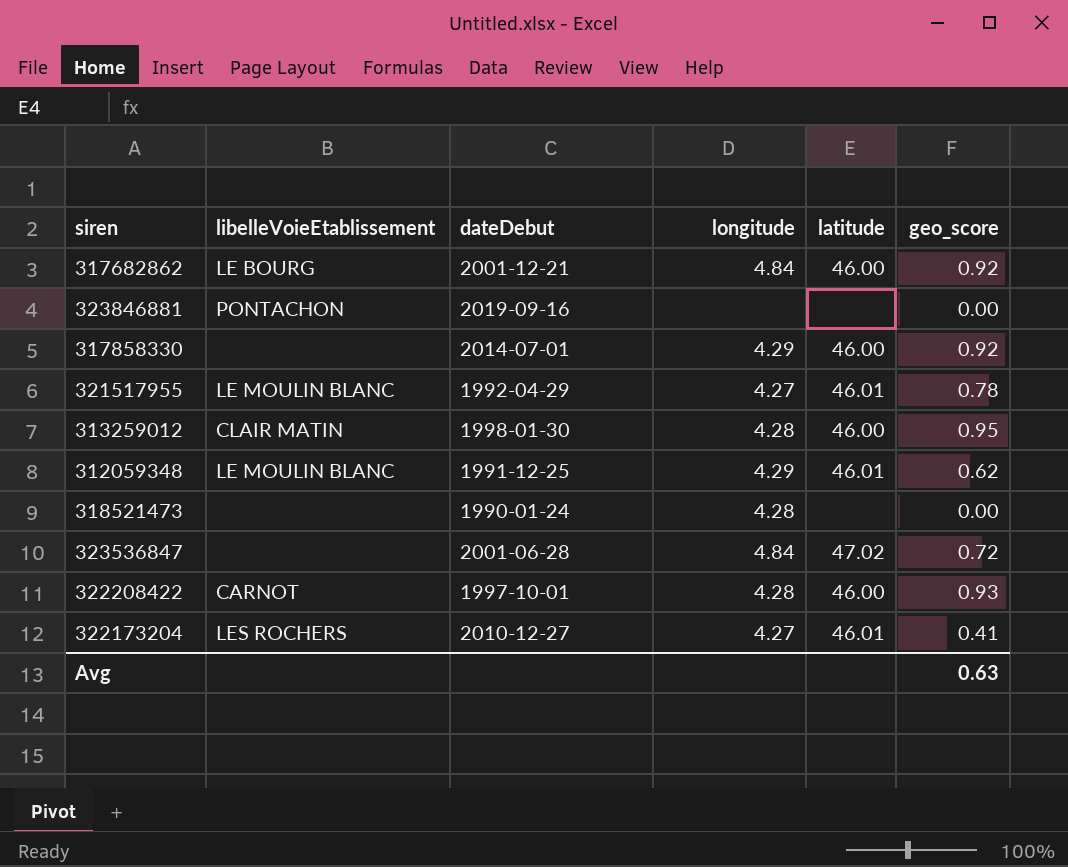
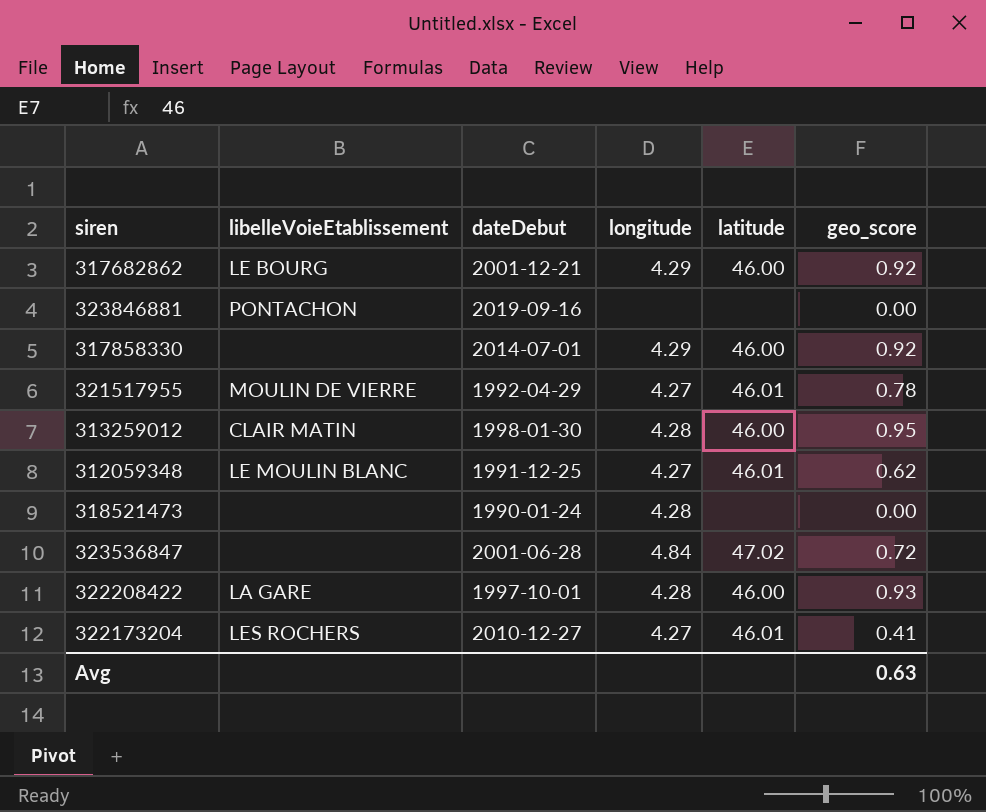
317682862 | longitude: 4.84 -> 4.29
321517955 | libelleVoieEtablissement: LE MOULIN BLANC -> MOULIN DE VIERRE
312059348 | longitude: 4.29 -> 4.27
322208422 | libelleVoieEtablissement: CARNOT -> LA GARE

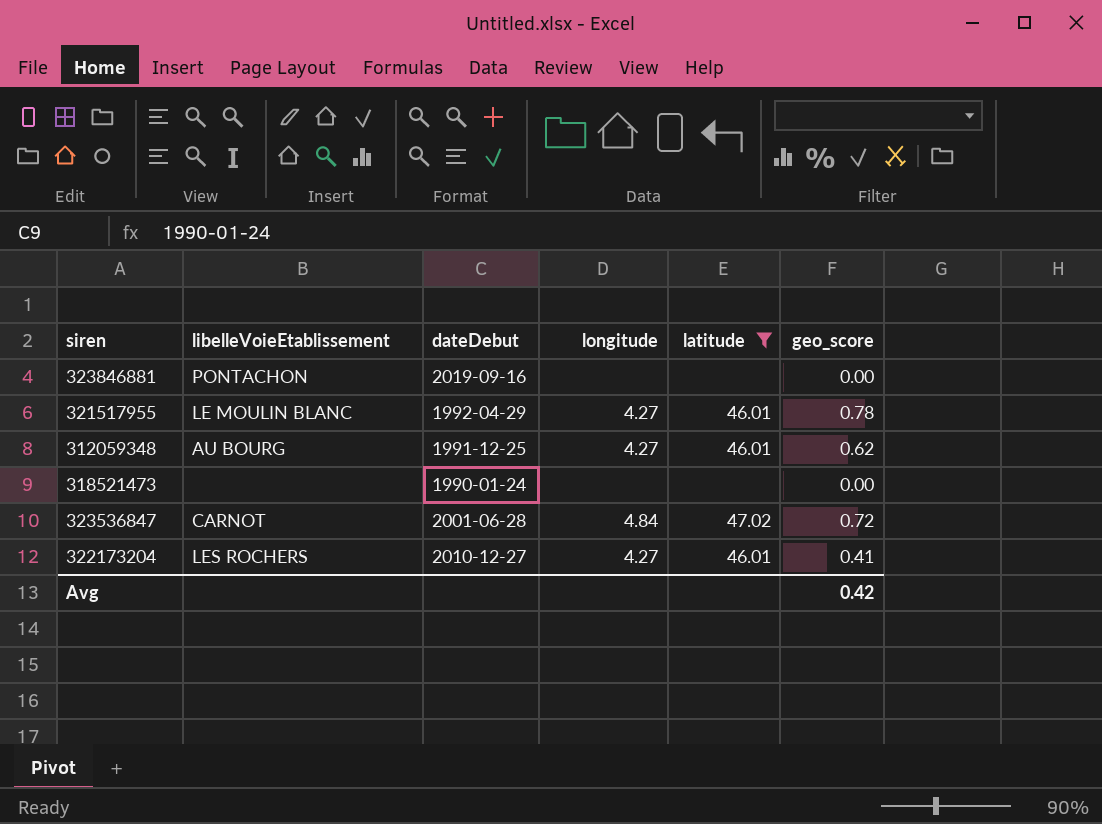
filter: none -> latitude != 46.00
321517955 | libelleVoieEtablissement: MOULIN DE VIERRE -> LE MOULIN BLANC
312059348 | libelleVoieEtablissement: LE MOULIN BLANC -> AU BOURG
318521473 | longitude: 4.28 -> none
323536847 | libelleVoieEtablissement: none -> CARNOT
Avg | geo_score: 0.63 -> 0.42

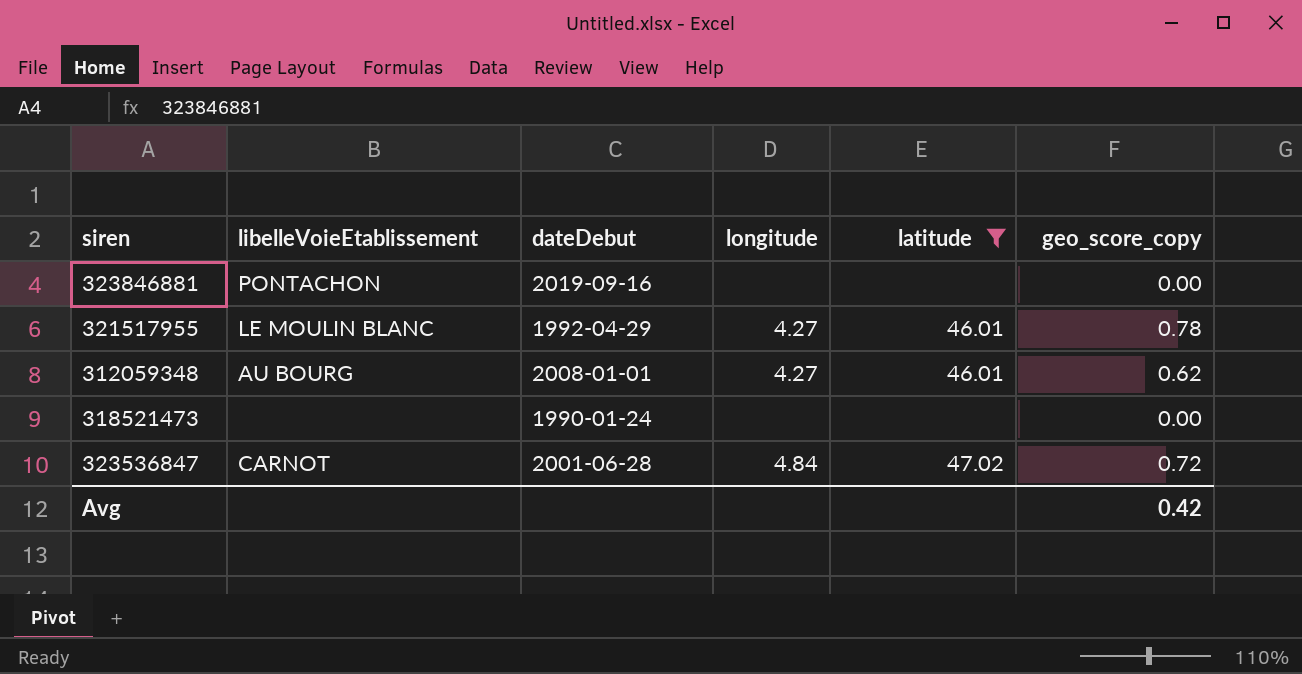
column name: geo_score -> geo_score_copy
row 322173204: LES ROCHERS | 2010-12-27 | 4.27 | 46.01 | 0.41 -> none
312059348 | dateDebut: 1991-12-25 -> 2008-01-01

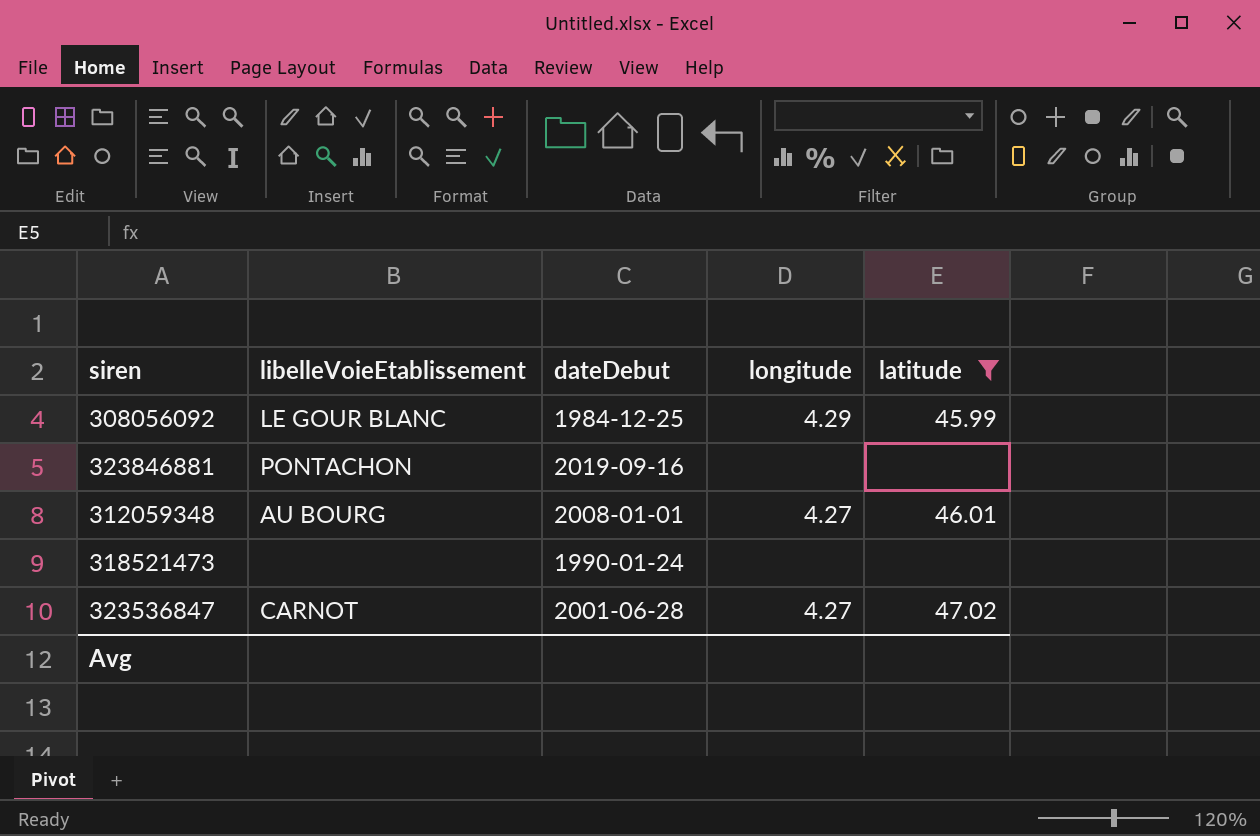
column geo_score_copy | position: 6 -> none
row 321517955: LE MOULIN BLANC | 1992-04-29 | 4.27 | 46.01 | 0.78 -> none
row 308056092: none -> LE GOUR BLANC | 1984-12-25 | 4.29 | 45.99
323536847 | longitude: 4.84 -> 4.27

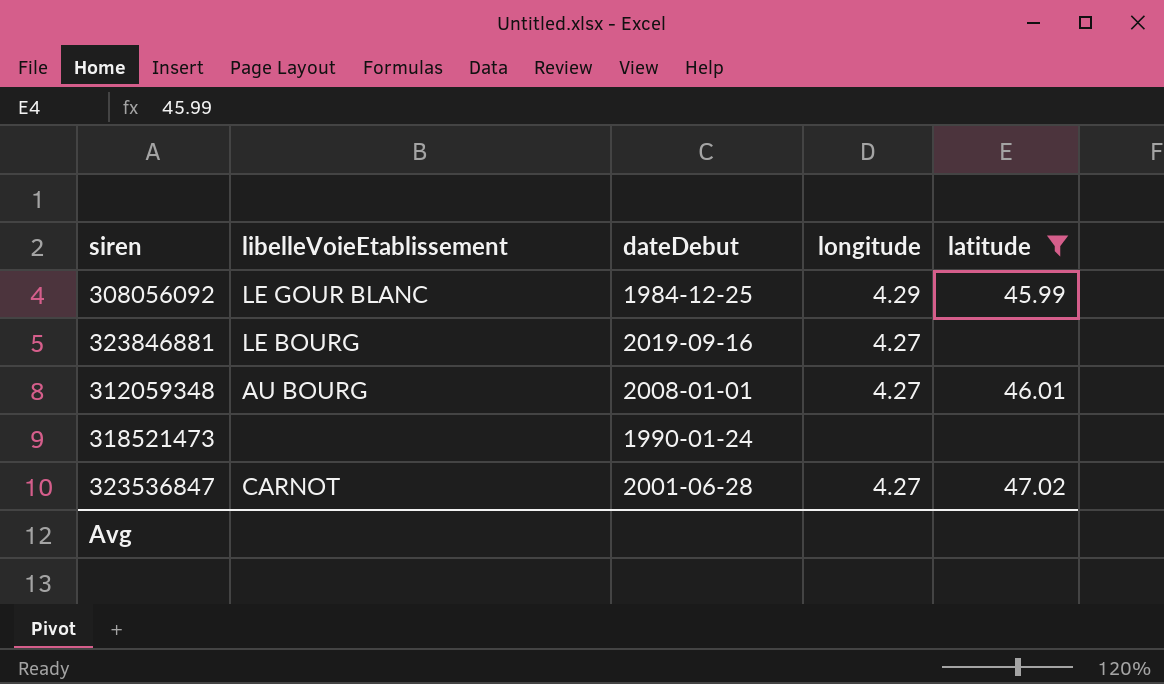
323846881 | libelleVoieEtablissement: PONTACHON -> LE BOURG
323846881 | longitude: none -> 4.27

